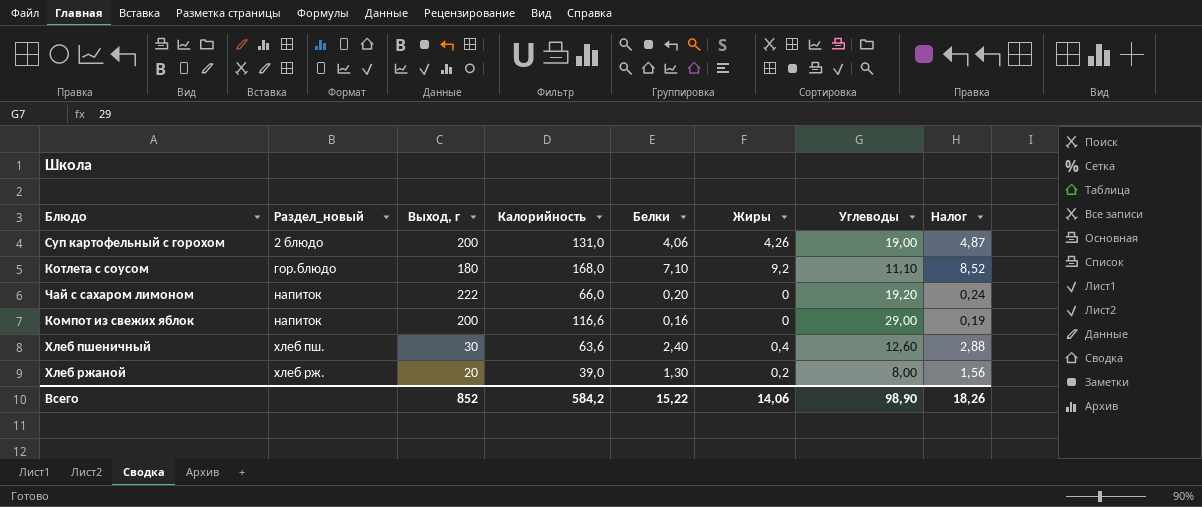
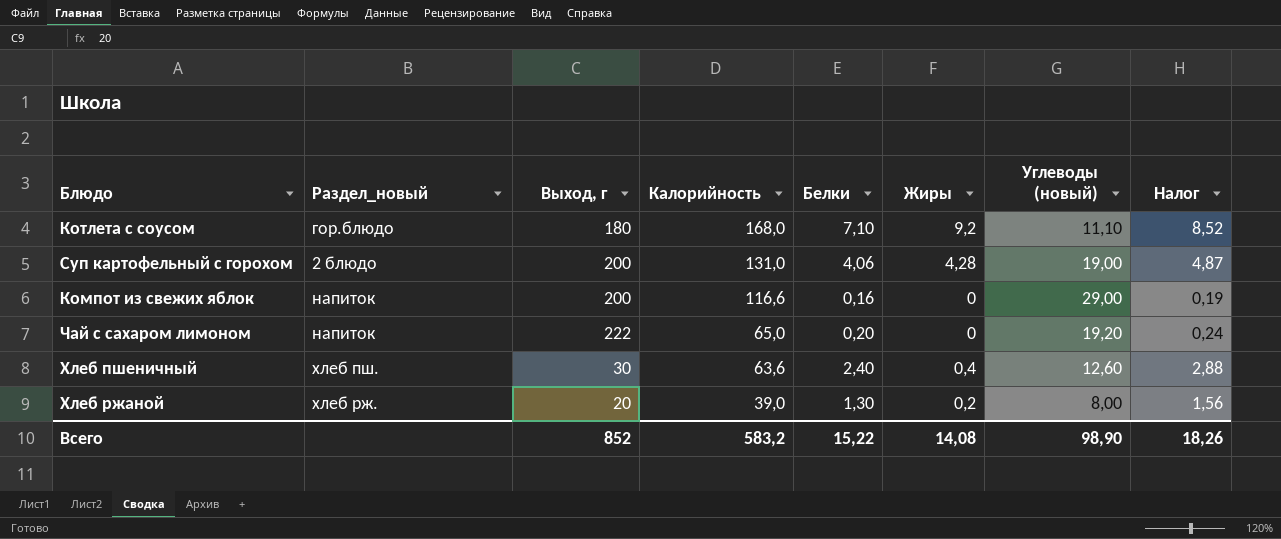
row order: Раздел_новый ascending -> Калорийность descending
column name: Углеводы -> Углеводы (новый)
Суп картофельный с горохом | Жиры: 4,26 -> 4,28
Чай с сахаром лимоном | Калорийность: 66,0 -> 65,0
Всего | Калорийность: 584,2 -> 583,2
Всего | Жиры: 14,06 -> 14,08

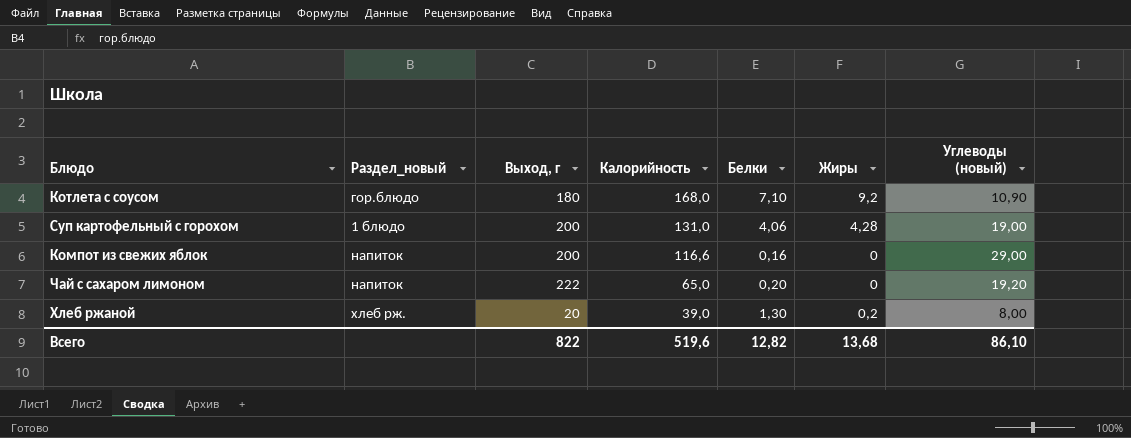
column Налог | formula: [Белки] * 1,2 -> none
row Хлеб пшеничный: хлеб пш. | 30 | 63,6 | 2,40 | 0,4 | 12,60 | 2,88 -> none
Котлета с соусом | Углеводы (новый): 11,10 -> 10,90
Суп картофельный с горохом | Раздел_новый: 2 блюдо -> 1 блюдо
Всего | Выход, г: 852 -> 822
Всего | Калорийность: 583,2 -> 519,6
Всего | Белки: 15,22 -> 12,82
Всего | Жиры: 14,08 -> 13,68
Всего | Углеводы (новый): 98,90 -> 86,10

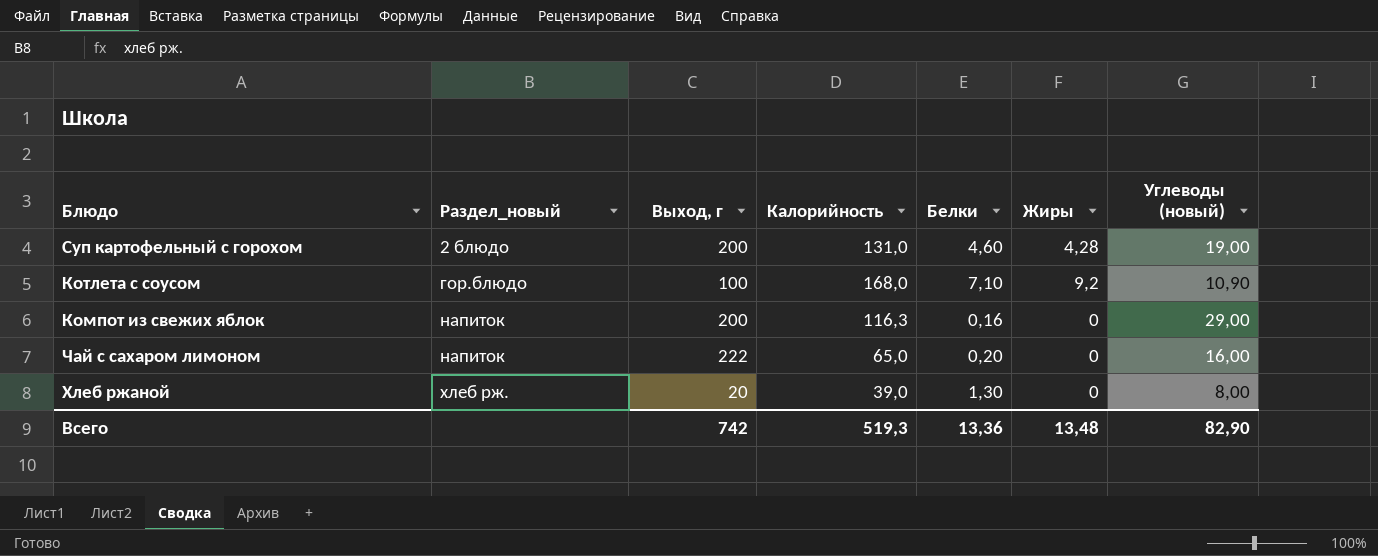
row order: Калорийность descending -> Раздел_новый ascending
Суп картофельный с горохом | Раздел_новый: 1 блюдо -> 2 блюдо
Суп картофельный с горохом | Белки: 4,06 -> 4,60
Котлета с соусом | Выход, г: 180 -> 100
Компот из свежих яблок | Калорийность: 116,6 -> 116,3
Чай с сахаром лимоном | Углеводы (новый): 19,20 -> 16,00
Хлеб ржаной | Жиры: 0,2 -> 0
Всего | Выход, г: 822 -> 742
Всего | Калорийность: 519,6 -> 519,3
Всего | Белки: 12,82 -> 13,36
Всего | Жиры: 13,68 -> 13,48
Всего | Углеводы (новый): 86,10 -> 82,90

